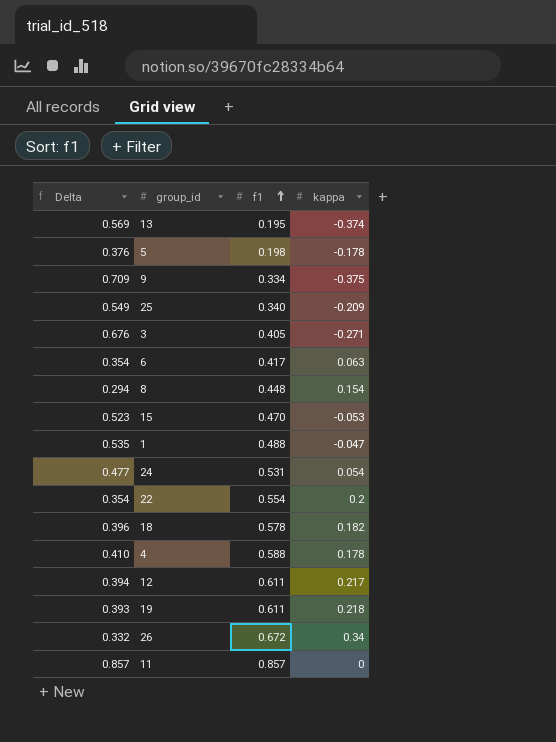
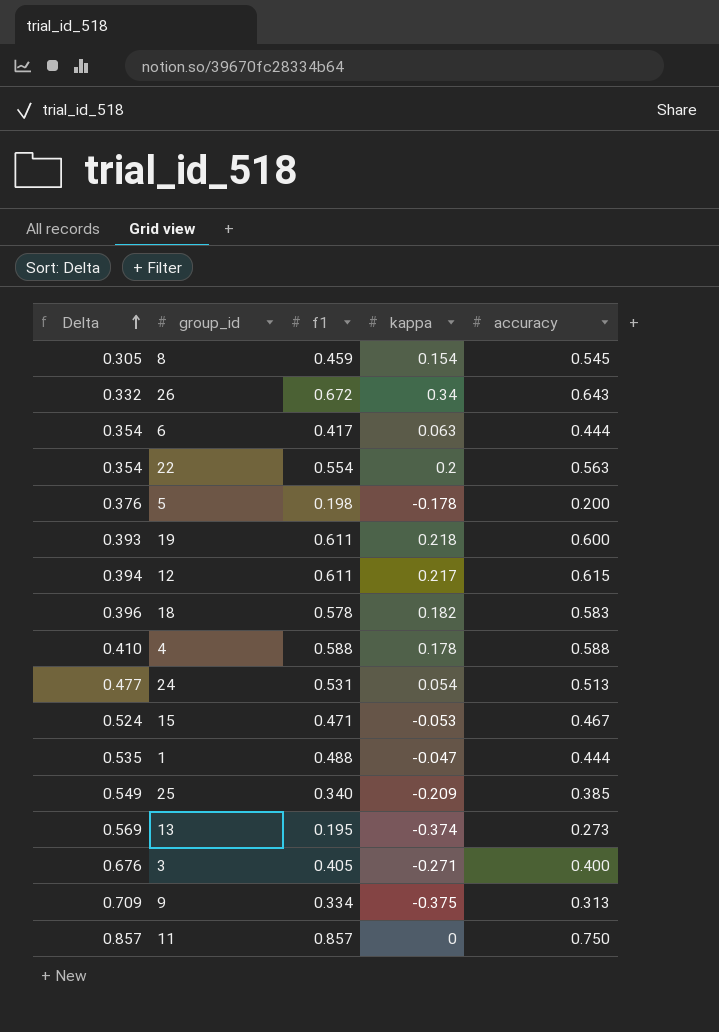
row order: f1 ascending -> Delta ascending
column accuracy | position: none -> 5
8 | Delta: 0.294 -> 0.305
8 | f1: 0.448 -> 0.459
15 | Delta: 0.523 -> 0.524
15 | f1: 0.470 -> 0.471

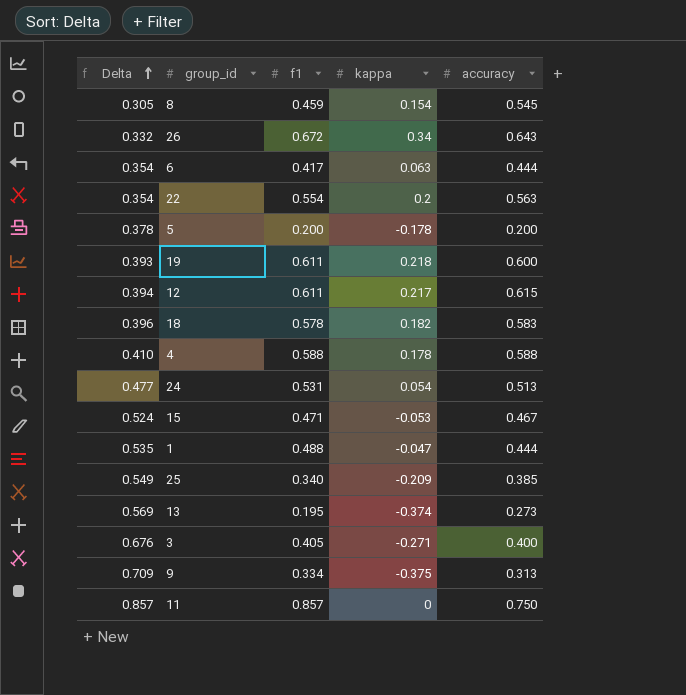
5 | Delta: 0.376 -> 0.378
5 | f1: 0.198 -> 0.200

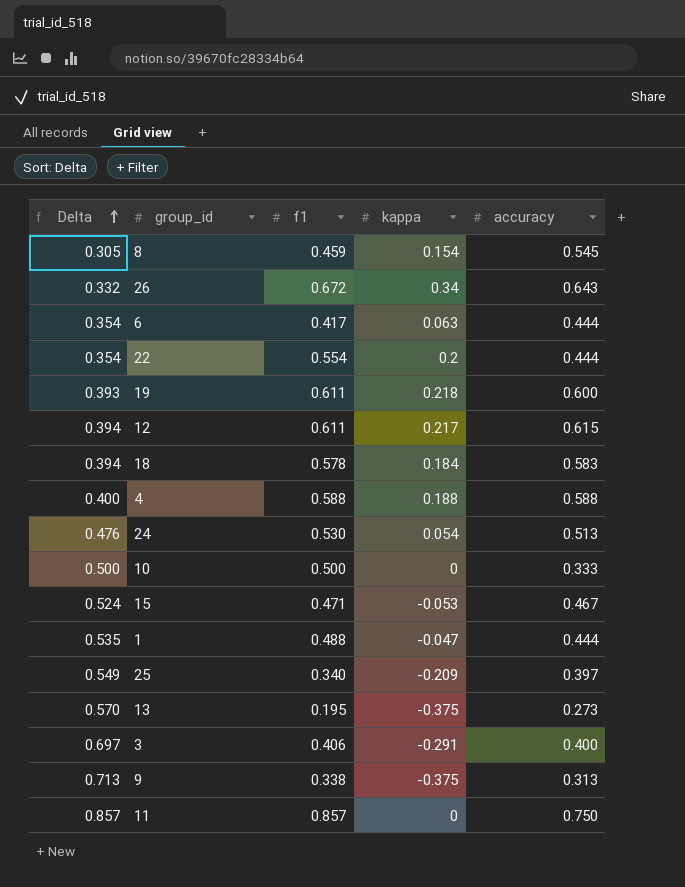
row 5: 0.378 | 0.200 | -0.178 | 0.200 -> none
22 | accuracy: 0.563 -> 0.444
18 | Delta: 0.396 -> 0.394
18 | kappa: 0.182 -> 0.184
4 | Delta: 0.410 -> 0.400
4 | kappa: 0.178 -> 0.188
24 | Delta: 0.477 -> 0.476
24 | f1: 0.531 -> 0.530
row 10: none -> 0.500 | 0.500 | 0 | 0.333
25 | accuracy: 0.385 -> 0.397
13 | Delta: 0.569 -> 0.570
13 | kappa: -0.374 -> -0.375
3 | Delta: 0.676 -> 0.697
3 | f1: 0.405 -> 0.406
3 | kappa: -0.271 -> -0.291
9 | Delta: 0.709 -> 0.713
9 | f1: 0.334 -> 0.338

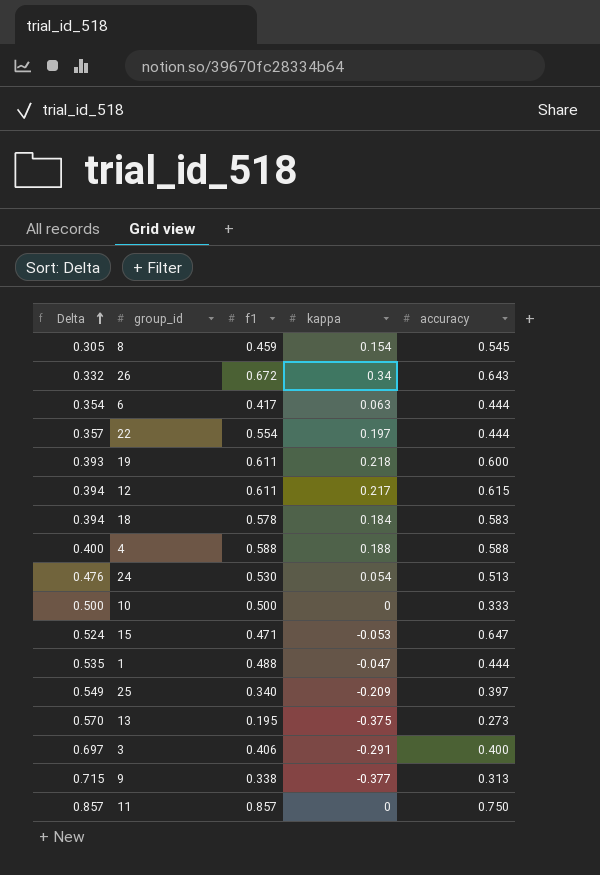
22 | Delta: 0.354 -> 0.357
22 | kappa: 0.2 -> 0.197
15 | accuracy: 0.467 -> 0.647
9 | Delta: 0.713 -> 0.715
9 | kappa: -0.375 -> -0.377

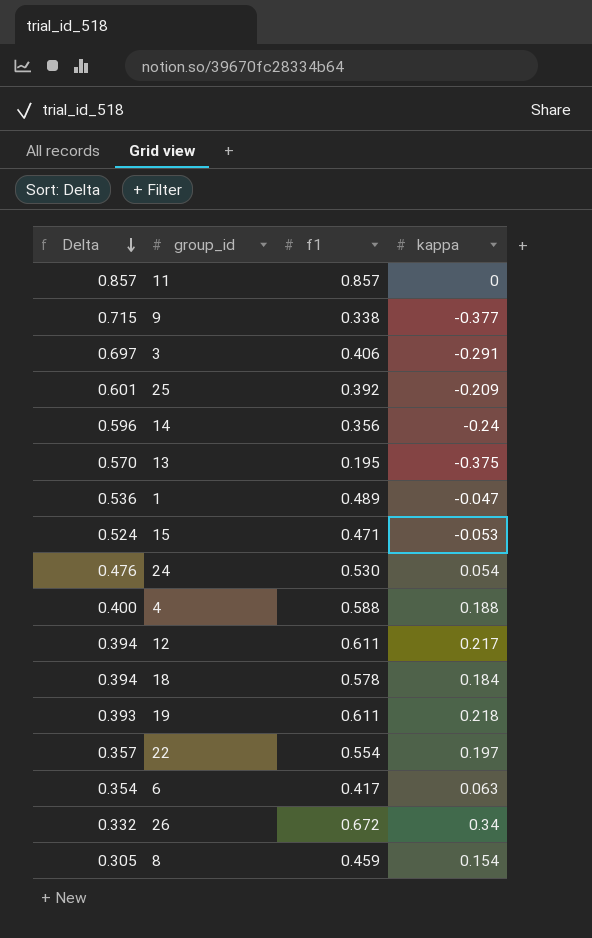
row order: Delta ascending -> Delta descending
column accuracy | position: 5 -> none
row 10: 0.500 | 0.500 | 0 | 0.333 -> none
25 | Delta: 0.549 -> 0.601
25 | f1: 0.340 -> 0.392
row 14: none -> 0.596 | 0.356 | -0.24
1 | Delta: 0.535 -> 0.536
1 | f1: 0.488 -> 0.489

